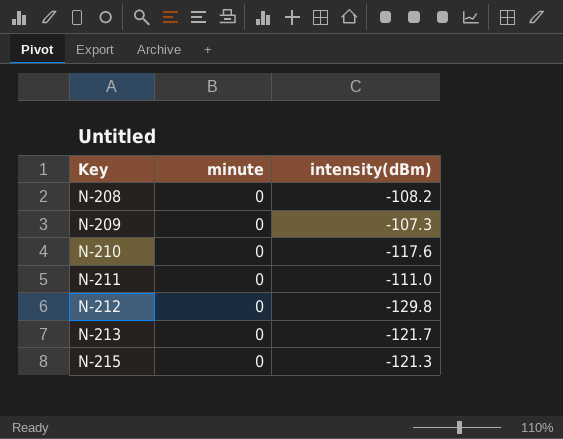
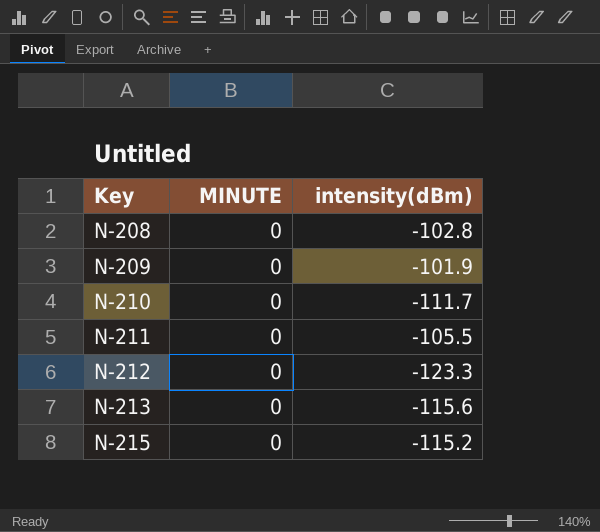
column name: minute -> MINUTE
N-208 | intensity(dBm): -108.2 -> -102.8
N-209 | intensity(dBm): -107.3 -> -101.9
N-210 | intensity(dBm): -117.6 -> -111.7
N-211 | intensity(dBm): -111.0 -> -105.5
N-212 | intensity(dBm): -129.8 -> -123.3
N-213 | intensity(dBm): -121.7 -> -115.6
N-215 | intensity(dBm): -121.3 -> -115.2

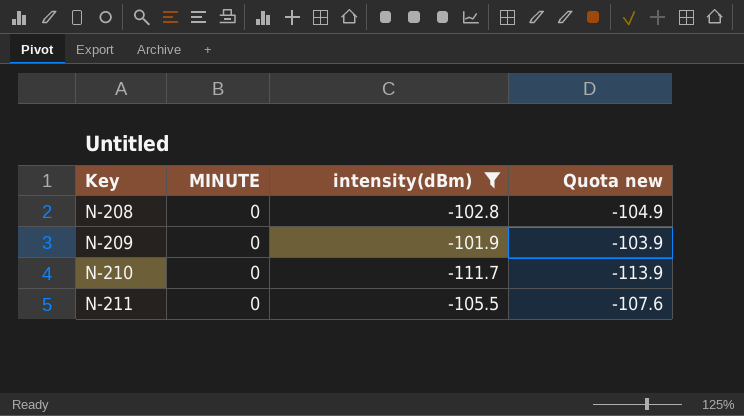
filter: none -> intensity(dBm) >= -111.7
column Quota new | formula: none -> [intensity(dBm)] * 1.02

